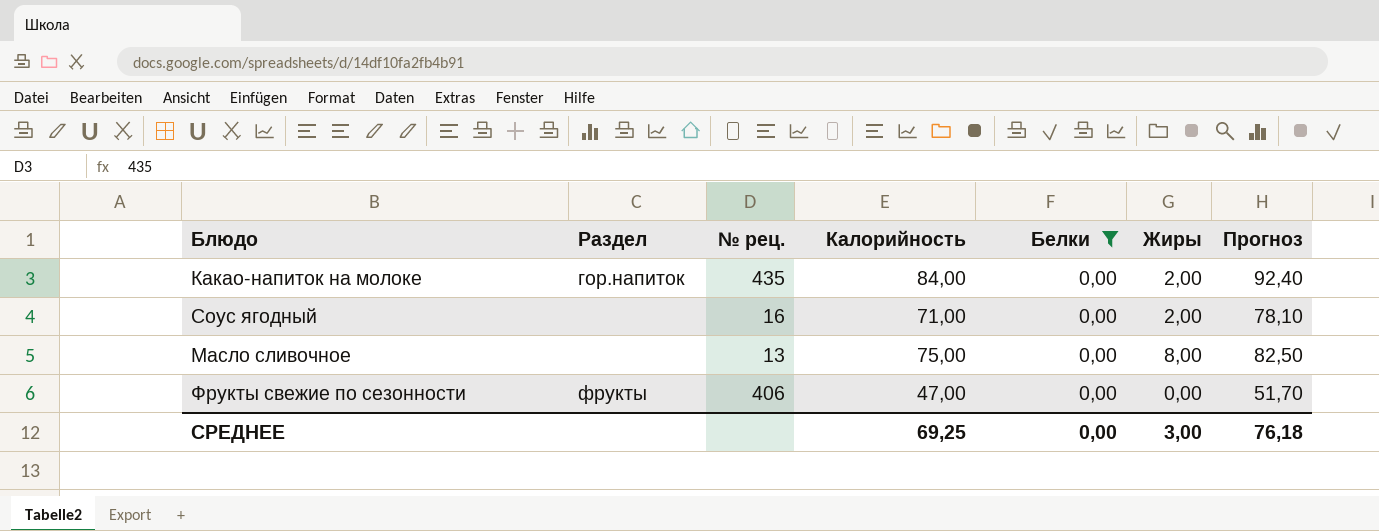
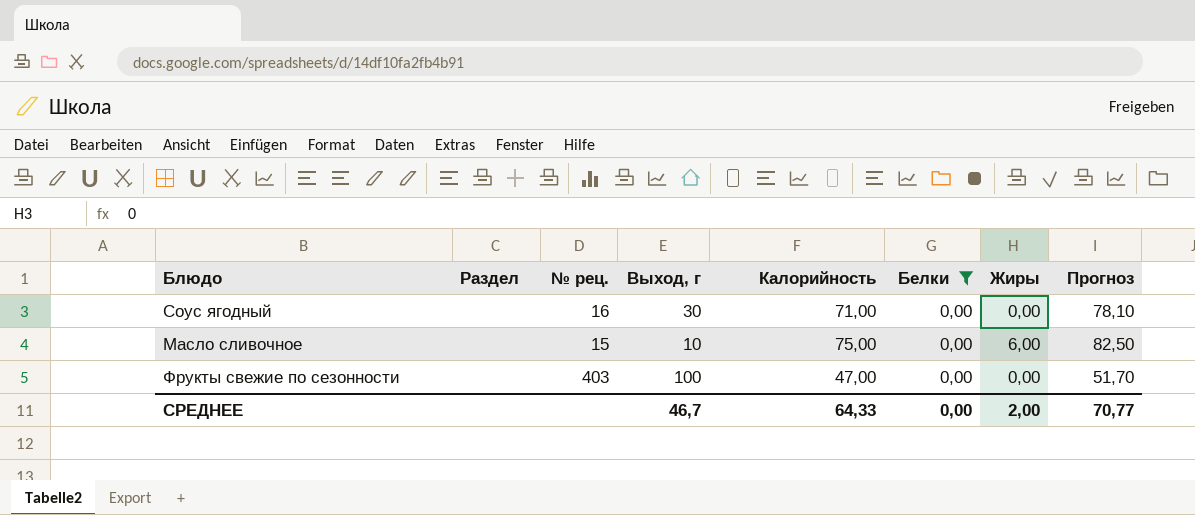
column Выход, г | position: none -> 4
row Какао-напиток на молоке: гор.напиток | 435 | 84,00 | 0,00 | 2,00 | 92,40 -> none
Соус ягодный | Жиры: 2,00 -> 0,00
Масло сливочное | № рец.: 13 -> 15
Масло сливочное | Жиры: 8,00 -> 6,00
Фрукты свежие по сезонности | Раздел: фрукты -> none
Фрукты свежие по сезонности | № рец.: 406 -> 403
СРЕДНЕЕ | Калорийность: 69,25 -> 64,33
СРЕДНЕЕ | Жиры: 3,00 -> 2,00
СРЕДНЕЕ | Прогноз: 76,18 -> 70,77

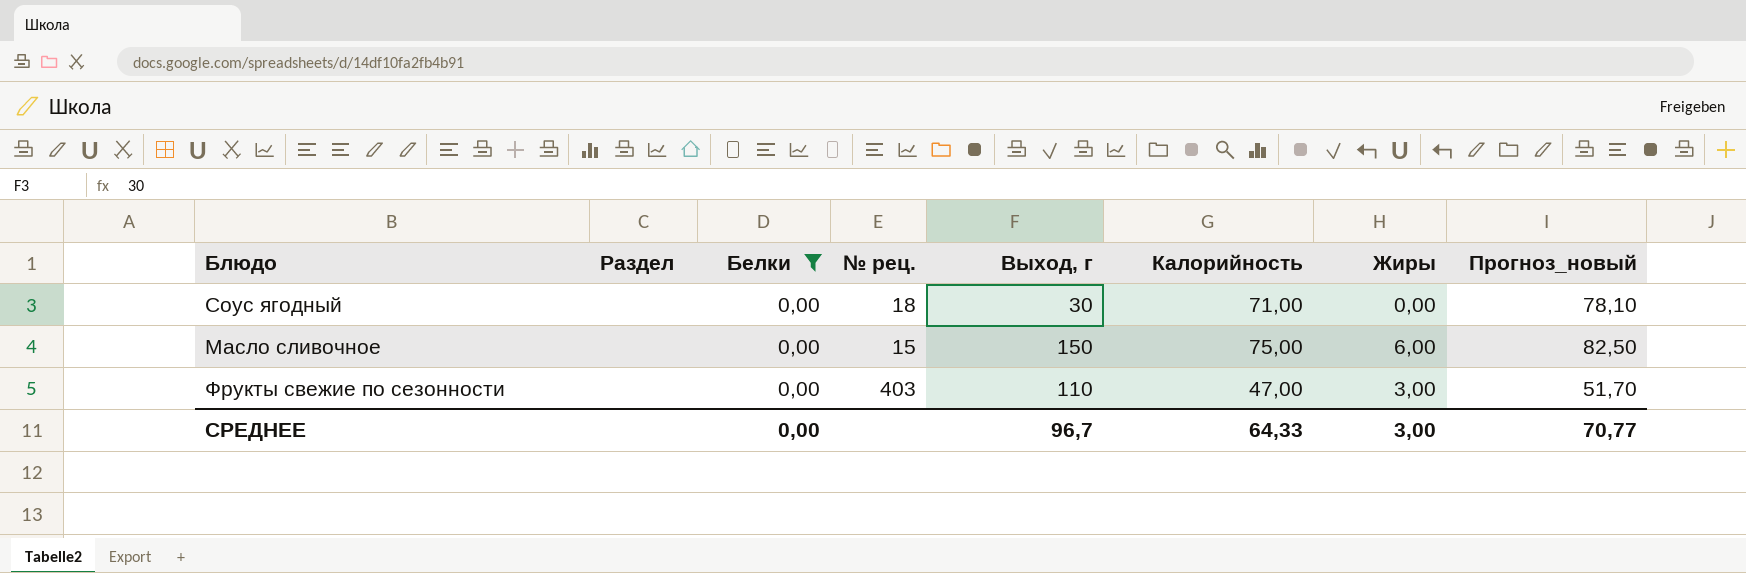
column Белки | position: 6 -> 3
column name: Прогноз -> Прогноз_новый
Соус ягодный | № рец.: 16 -> 18
Масло сливочное | Выход, г: 10 -> 150
Фрукты свежие по сезонности | Выход, г: 100 -> 110
Фрукты свежие по сезонности | Жиры: 0,00 -> 3,00
СРЕДНЕЕ | Выход, г: 46,7 -> 96,7
СРЕДНЕЕ | Жиры: 2,00 -> 3,00

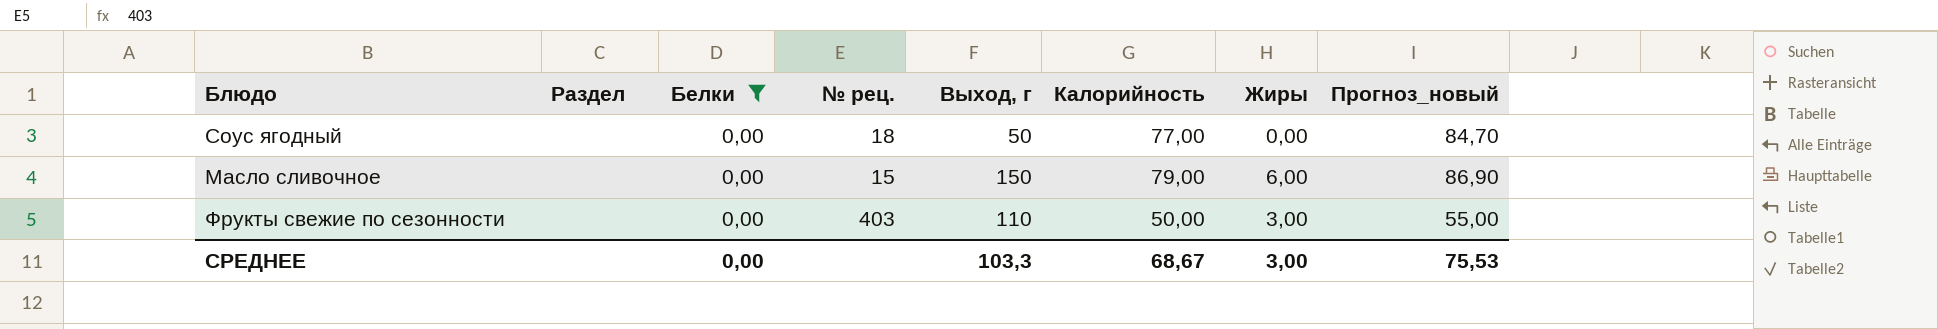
Соус ягодный | Выход, г: 30 -> 50
Соус ягодный | Калорийность: 71,00 -> 77,00
Соус ягодный | Прогноз_новый: 78,10 -> 84,70
Масло сливочное | Калорийность: 75,00 -> 79,00
Масло сливочное | Прогноз_новый: 82,50 -> 86,90
Фрукты свежие по сезонности | Калорийность: 47,00 -> 50,00
Фрукты свежие по сезонности | Прогноз_новый: 51,70 -> 55,00
СРЕДНЕЕ | Выход, г: 96,7 -> 103,3
СРЕДНЕЕ | Калорийность: 64,33 -> 68,67
СРЕДНЕЕ | Прогноз_новый: 70,77 -> 75,53

